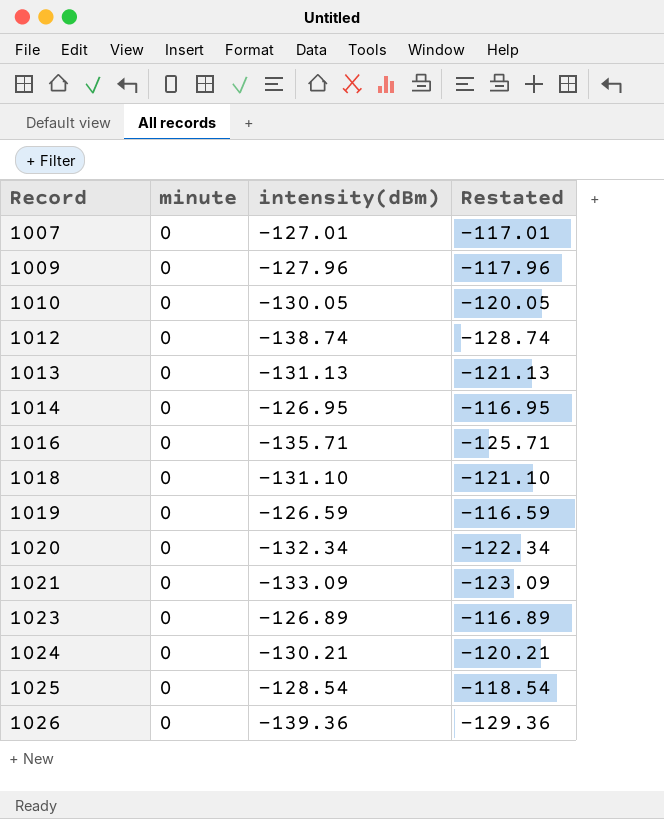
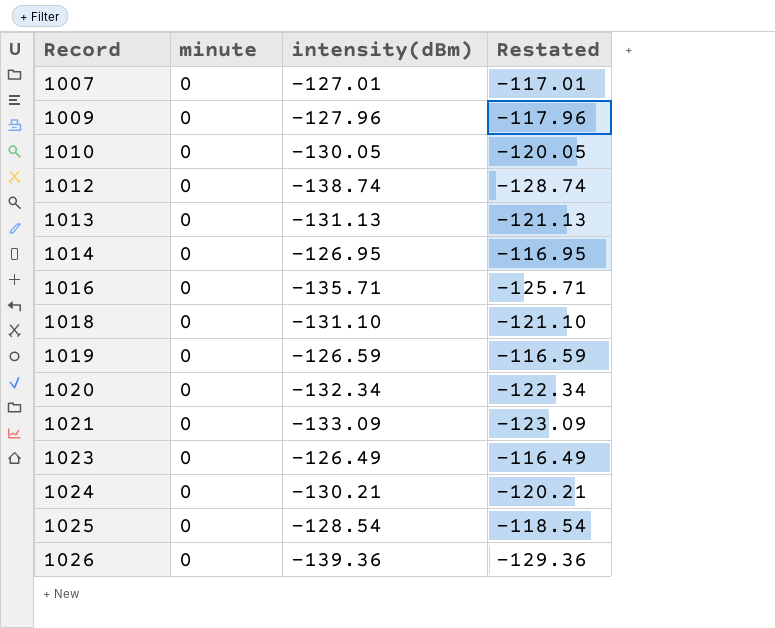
1023 | intensity(dBm): -126.89 -> -126.49
1023 | Restated: -116.89 -> -116.49

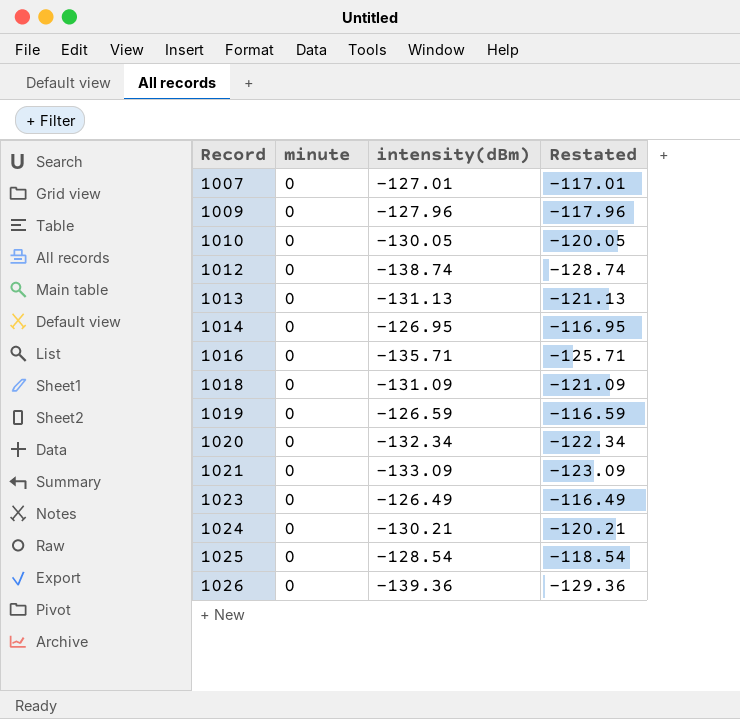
1018 | intensity(dBm): -131.10 -> -131.09
1018 | Restated: -121.10 -> -121.09

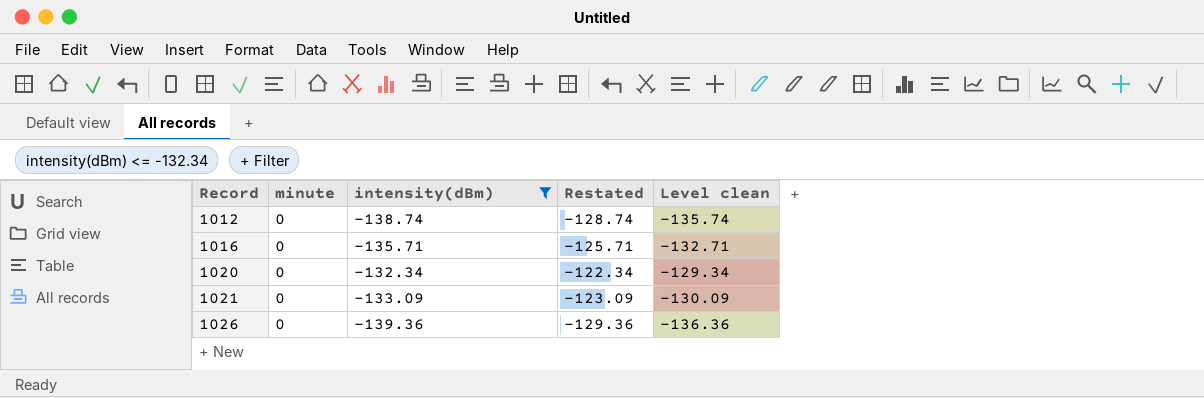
filter: none -> intensity(dBm) <= -132.34
column Level clean | formula: none -> [intensity(dBm)] + 3

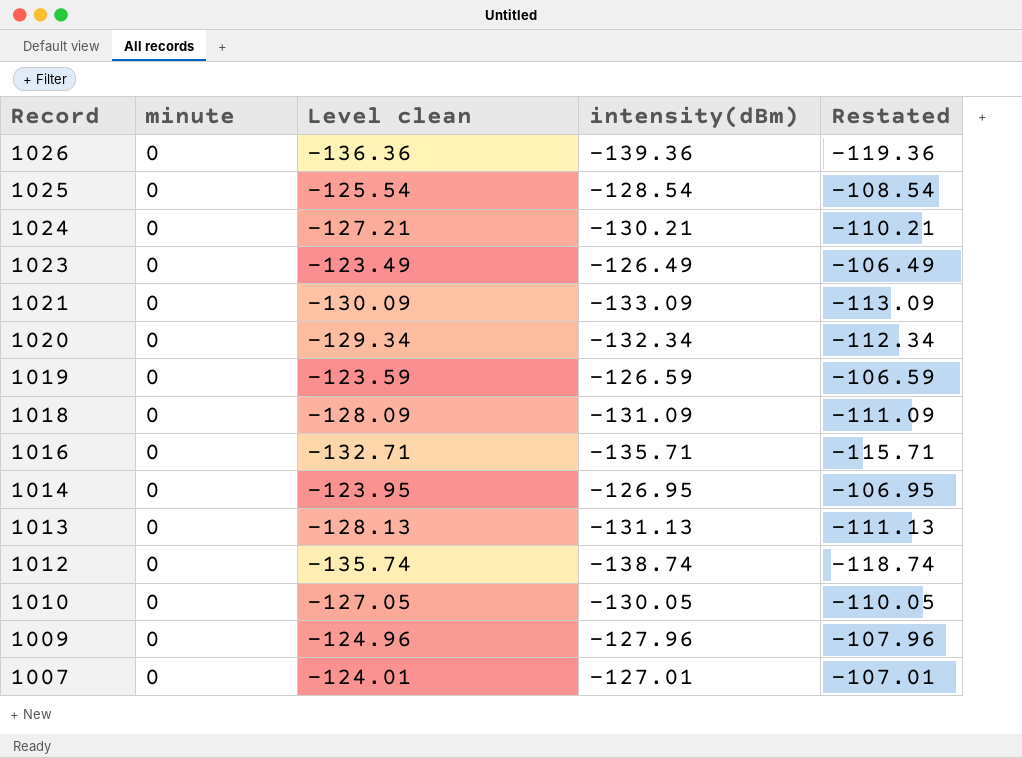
filter: intensity(dBm) <= -132.34 -> none
row order: Record ascending -> Record descending
column Level clean | position: 5 -> 3
column Restated | formula: [intensity(dBm)] + 10 -> [intensity(dBm)] + 20

